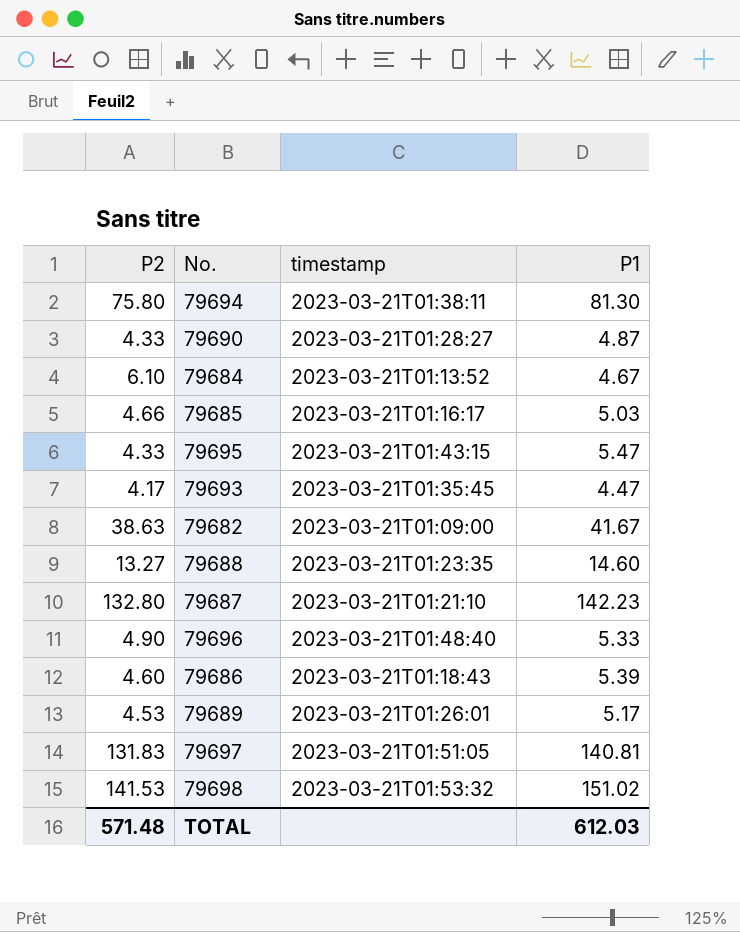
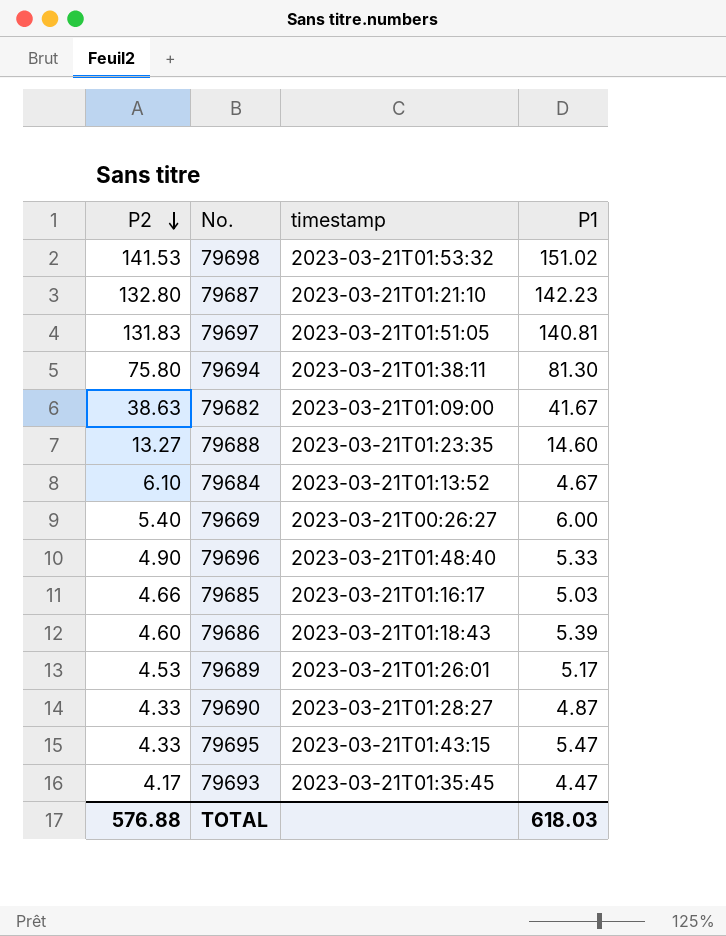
row order: none -> P2 descending
row 79669: none -> 5.40 | 2023-03-21T00:26:27 | 6.00
TOTAL | P2: 571.48 -> 576.88
TOTAL | P1: 612.03 -> 618.03

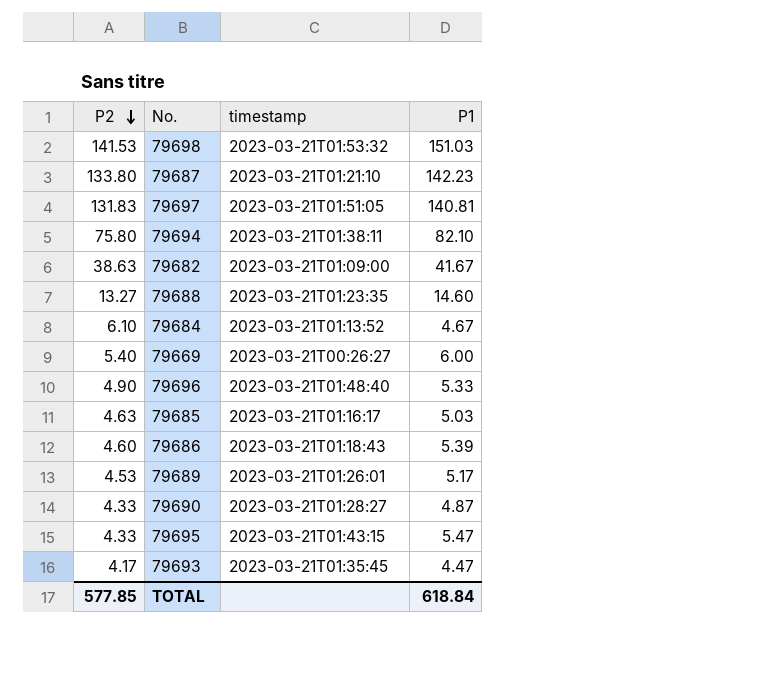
79698 | P1: 151.02 -> 151.03
79687 | P2: 132.80 -> 133.80
79694 | P1: 81.30 -> 82.10
79685 | P2: 4.66 -> 4.63
TOTAL | P2: 576.88 -> 577.85
TOTAL | P1: 618.03 -> 618.84

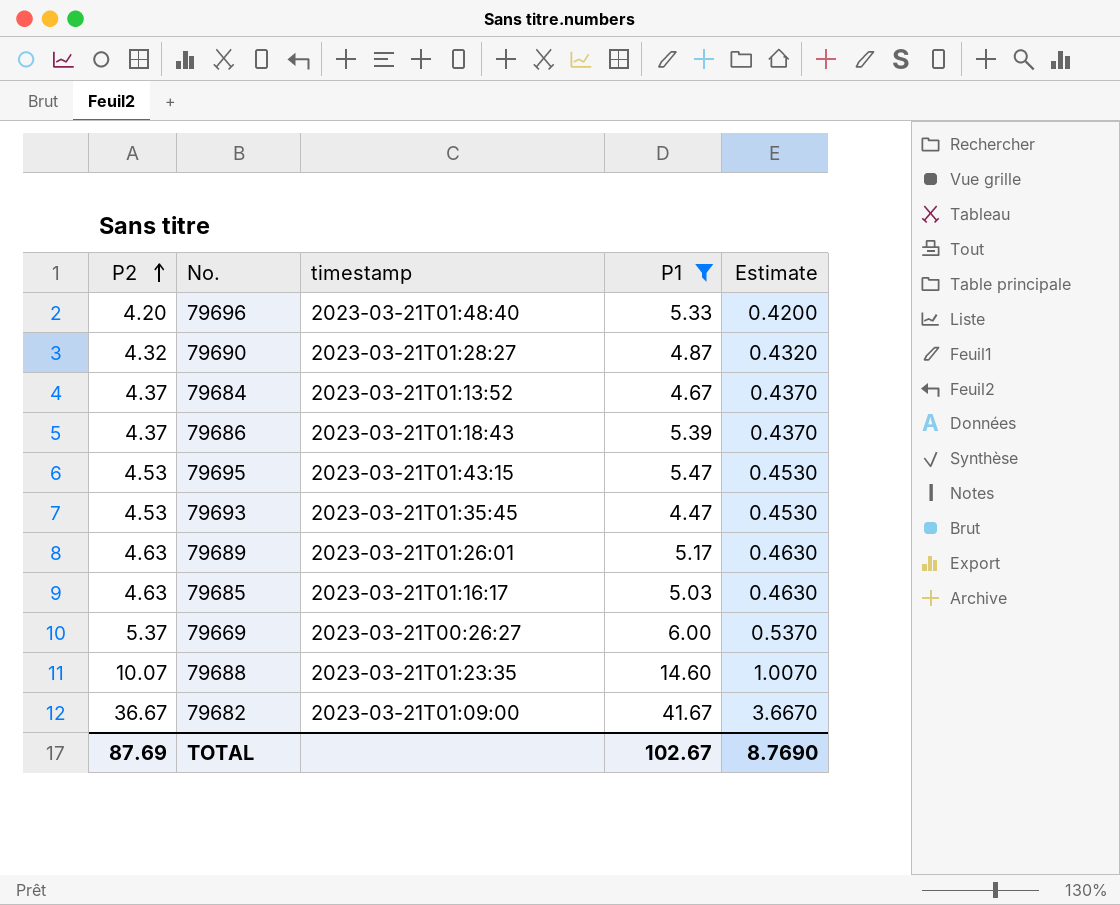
filter: none -> P1 <= 41.67
row order: P2 descending -> P2 ascending
column Estimate | formula: none -> [P2] * 0.1
79696 | P2: 4.90 -> 4.20
79690 | P2: 4.33 -> 4.32
79684 | P2: 6.10 -> 4.37
79686 | P2: 4.60 -> 4.37
79695 | P2: 4.33 -> 4.53
79693 | P2: 4.17 -> 4.53
79689 | P2: 4.53 -> 4.63
79669 | P2: 5.40 -> 5.37
79688 | P2: 13.27 -> 10.07
79682 | P2: 38.63 -> 36.67
TOTAL | P2: 577.85 -> 87.69
TOTAL | P1: 618.84 -> 102.67

